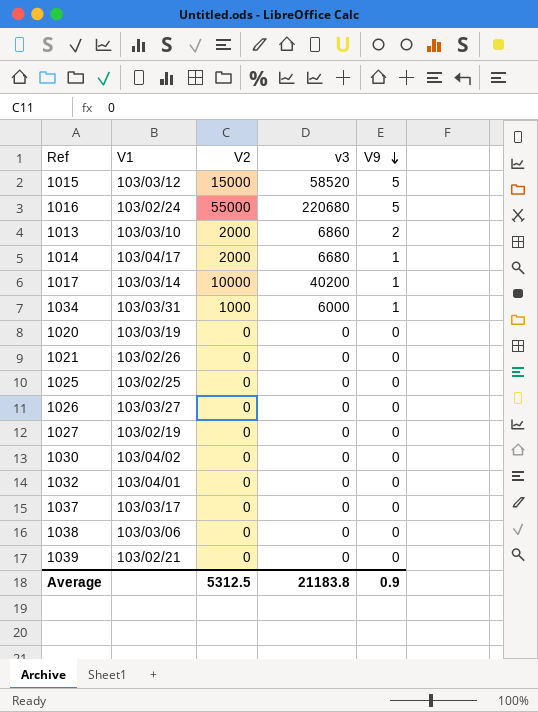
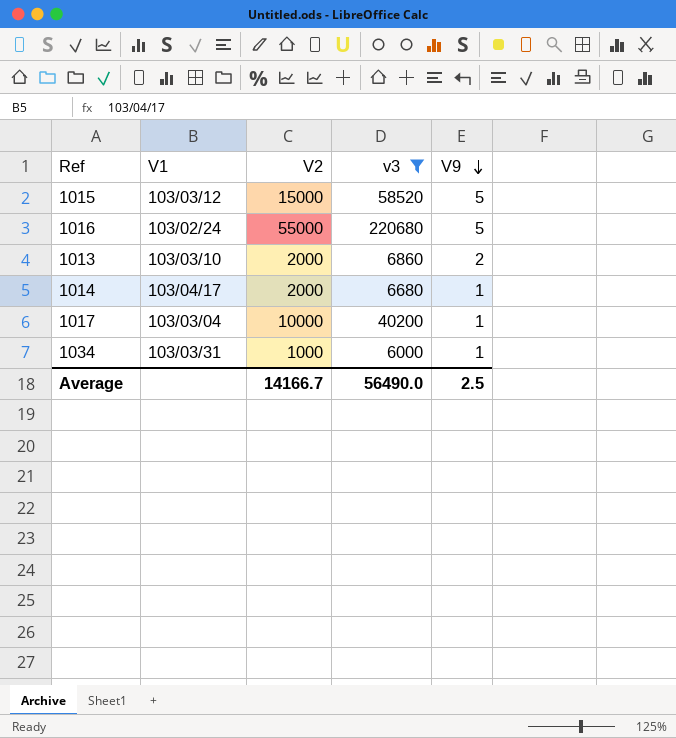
filter: none -> v3 != 0
1017 | V1: 103/03/14 -> 103/03/04
Average | V2: 5312.5 -> 14166.7
Average | v3: 21183.8 -> 56490.0
Average | V9: 0.9 -> 2.5

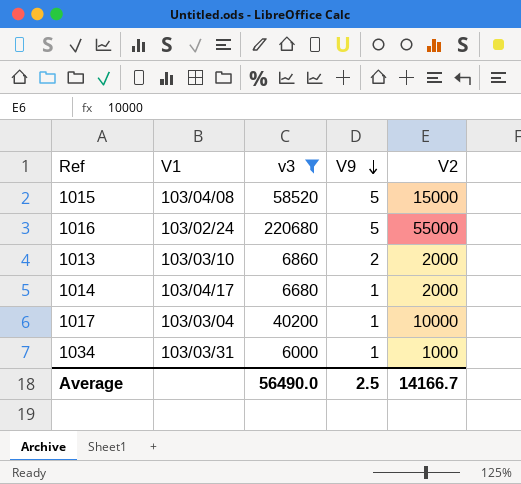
column V2 | position: 3 -> 5
1015 | V1: 103/03/12 -> 103/04/08

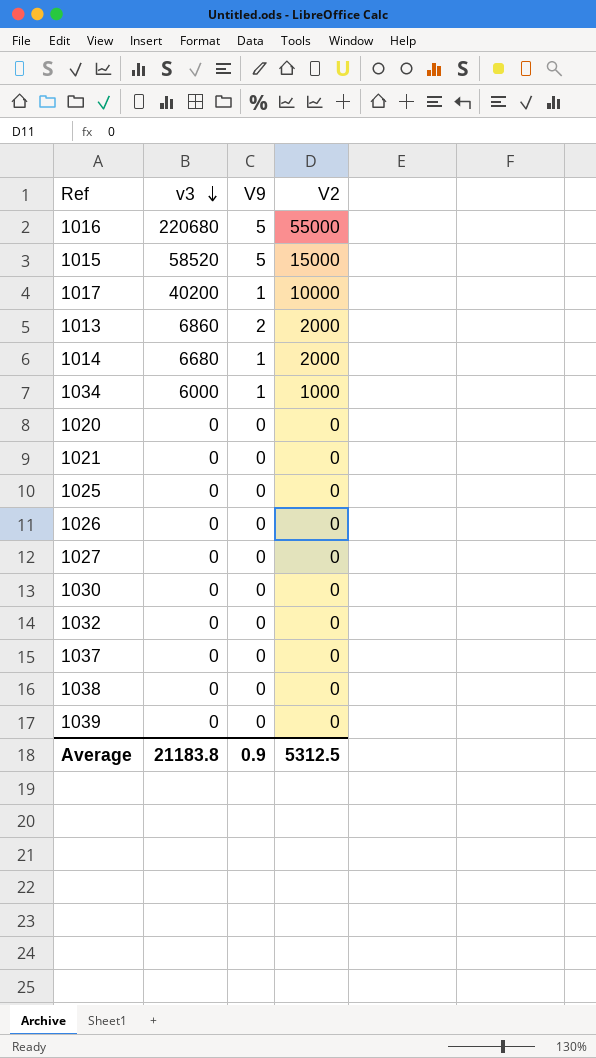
filter: v3 != 0 -> none
row order: V9 descending -> v3 descending
column V1 | position: 2 -> none
Average | v3: 56490.0 -> 21183.8
Average | V9: 2.5 -> 0.9
Average | V2: 14166.7 -> 5312.5

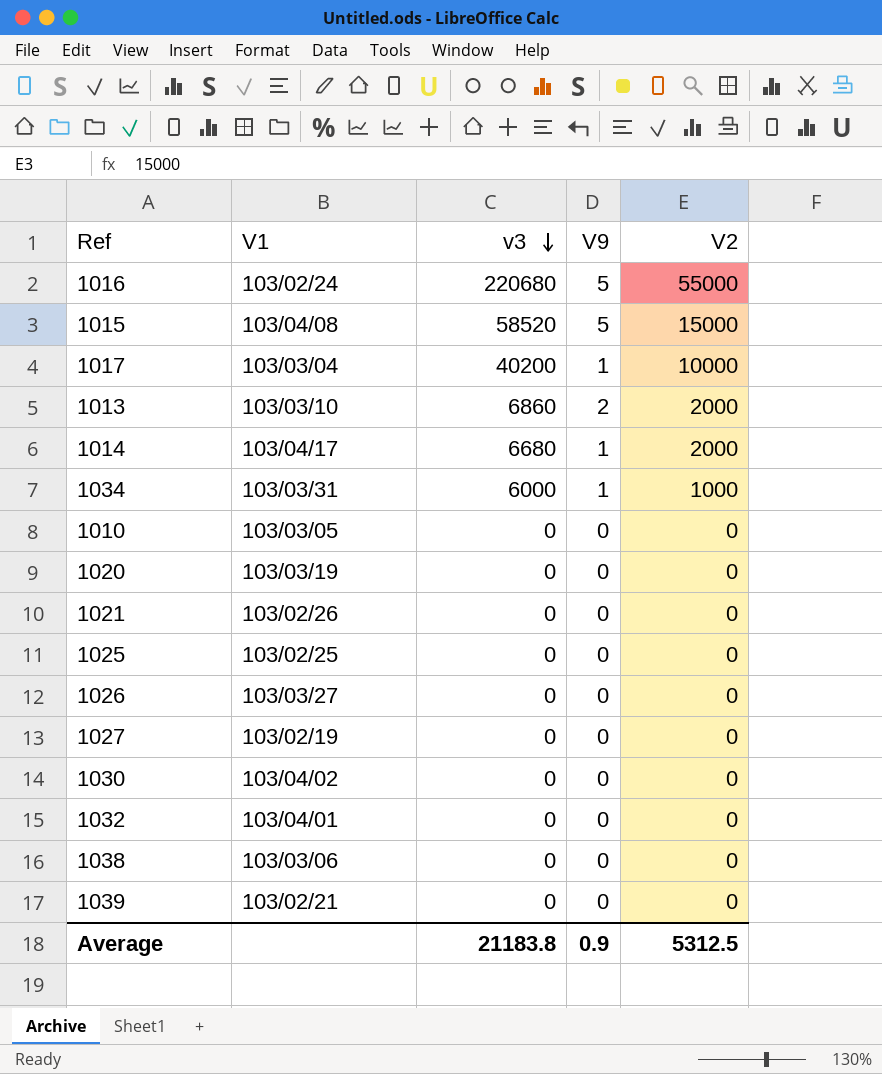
column V1 | position: none -> 2
row 1037: 0 | 0 | 0 -> none
row 1010: none -> 103/03/05 | 0 | 0 | 0

